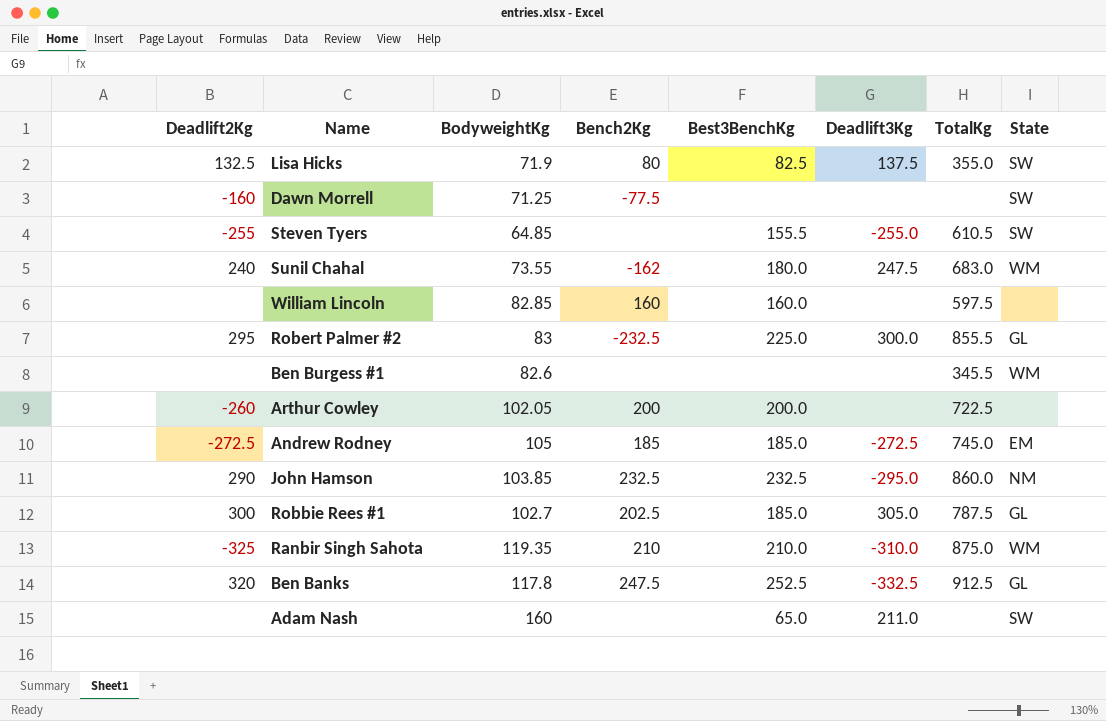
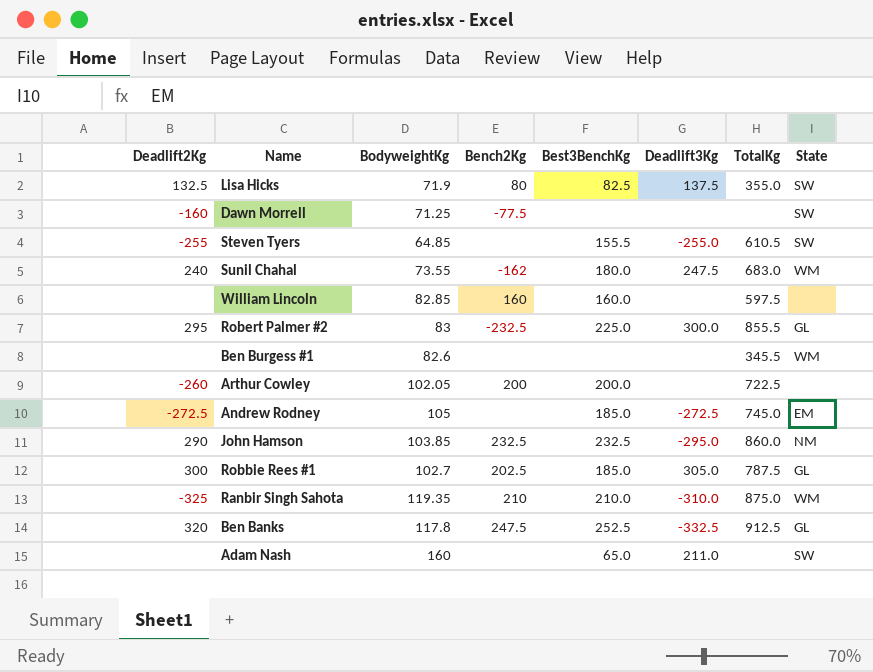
Andrew Rodney | Bench2Kg: 185 -> none

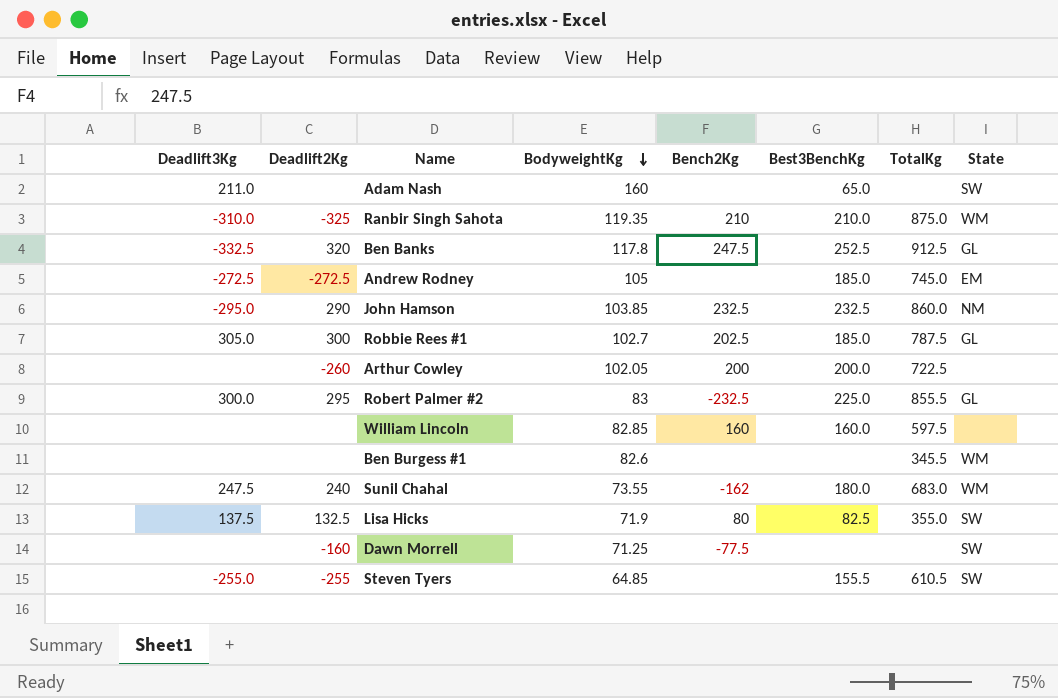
row order: none -> BodyweightKg descending
column Deadlift3Kg | position: 6 -> 1

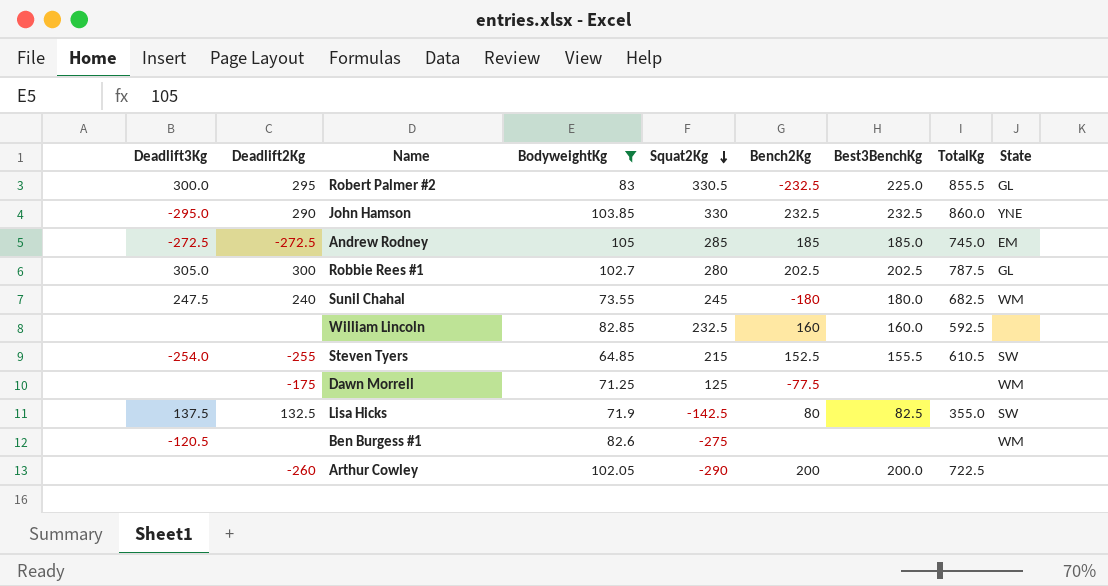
filter: none -> BodyweightKg <= 105
row order: BodyweightKg descending -> Squat2Kg descending
column Squat2Kg | position: none -> 5
John Hamson | State: NM -> YNE
Andrew Rodney | Bench2Kg: none -> 185
Robbie Rees #1 | Best3BenchKg: 185.0 -> 202.5
Sunil Chahal | Bench2Kg: -162 -> -180
Sunil Chahal | TotalKg: 683.0 -> 682.5
William Lincoln | TotalKg: 597.5 -> 592.5
Steven Tyers | Deadlift3Kg: -255.0 -> -254.0
Steven Tyers | Bench2Kg: none -> 152.5
Dawn Morrell | Deadlift2Kg: -160 -> -175
Dawn Morrell | State: SW -> WM
Ben Burgess #1 | Deadlift3Kg: none -> -120.5
Ben Burgess #1 | TotalKg: 345.5 -> none

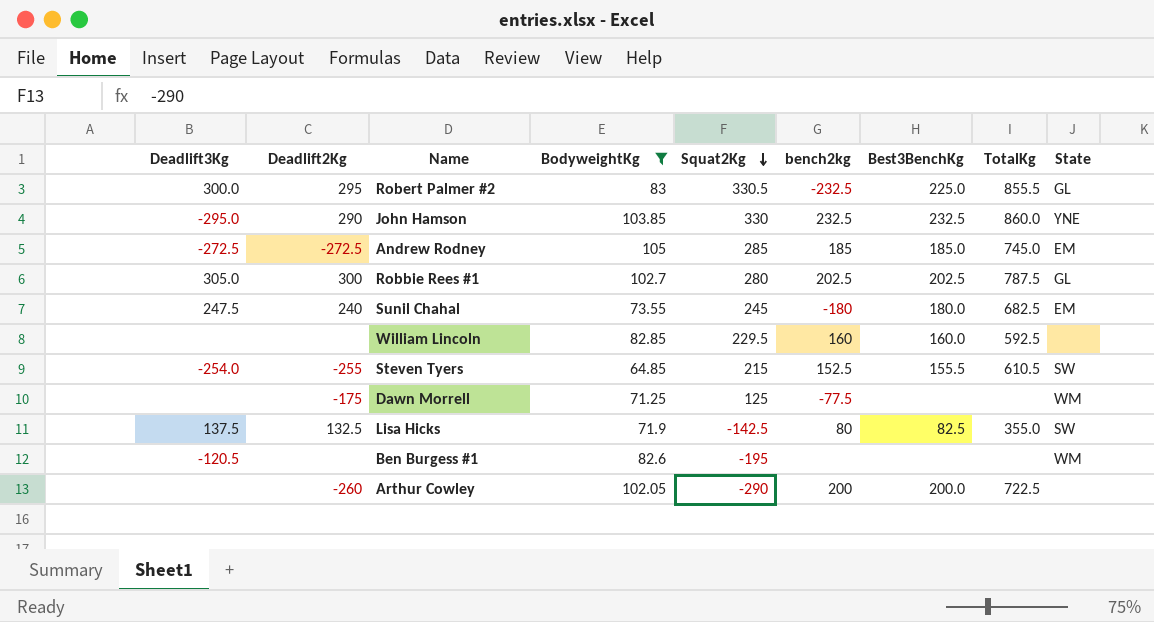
column name: Bench2Kg -> bench2kg
Sunil Chahal | State: WM -> EM
William Lincoln | Squat2Kg: 232.5 -> 229.5
Ben Burgess #1 | Squat2Kg: -275 -> -195

